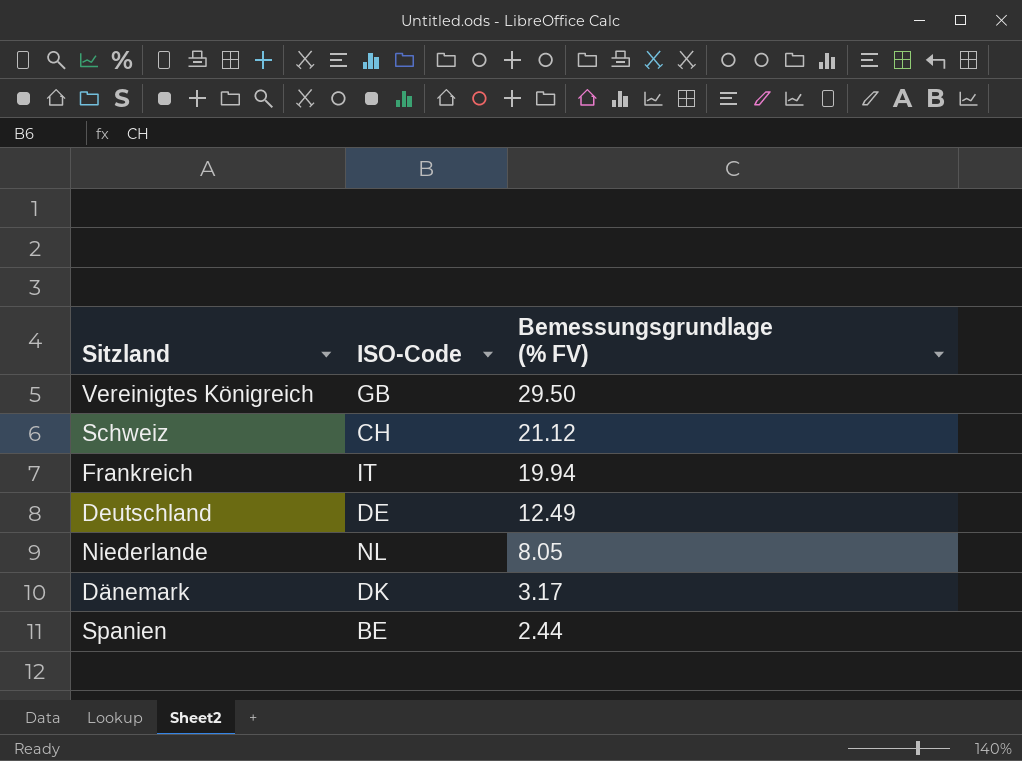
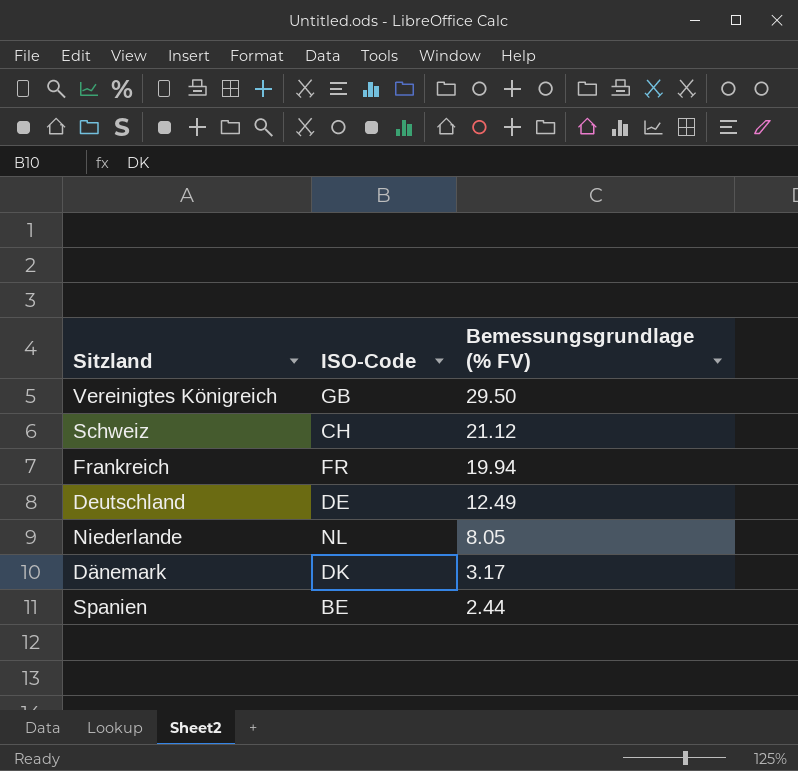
Frankreich | ISO-Code: IT -> FR

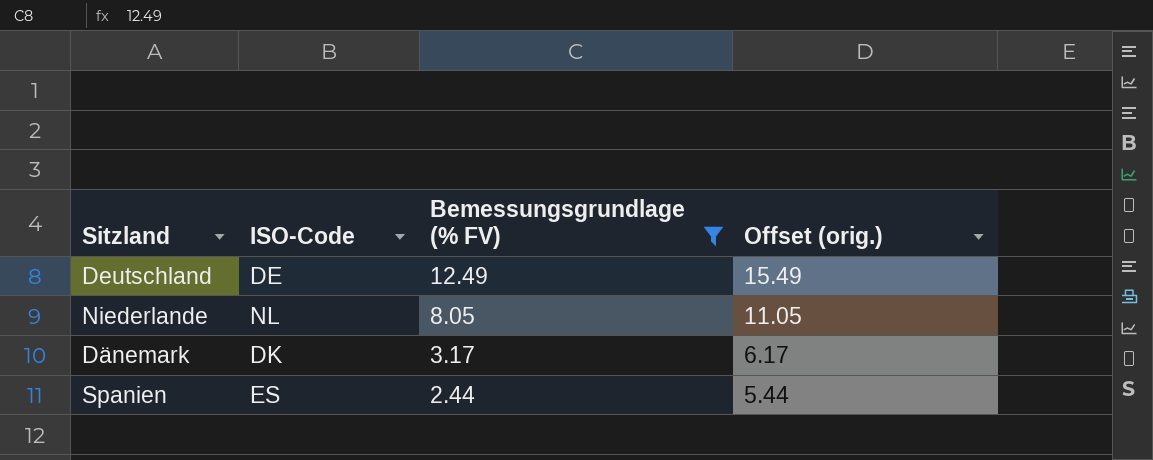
filter: none -> Bemessungsgrundlage (% FV) <= 12.49
column Offset (orig.) | formula: none -> [Bemessungsgrundlage (% FV)] + 3
Spanien | ISO-Code: BE -> ES

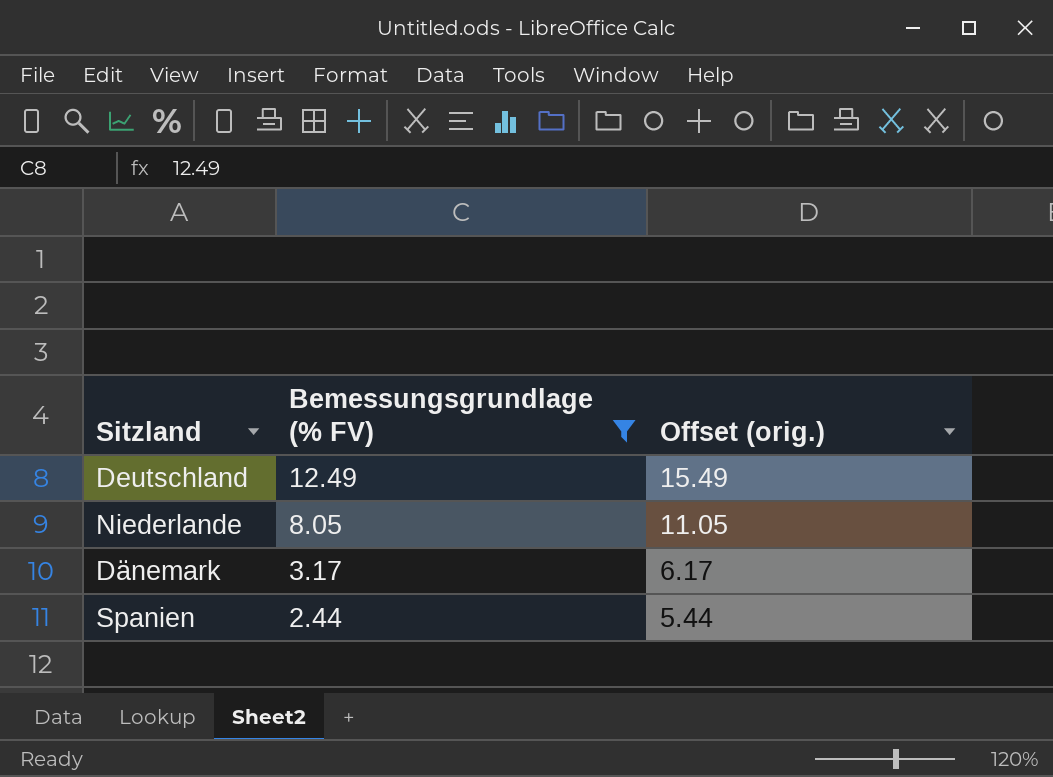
column ISO-Code | position: 2 -> none

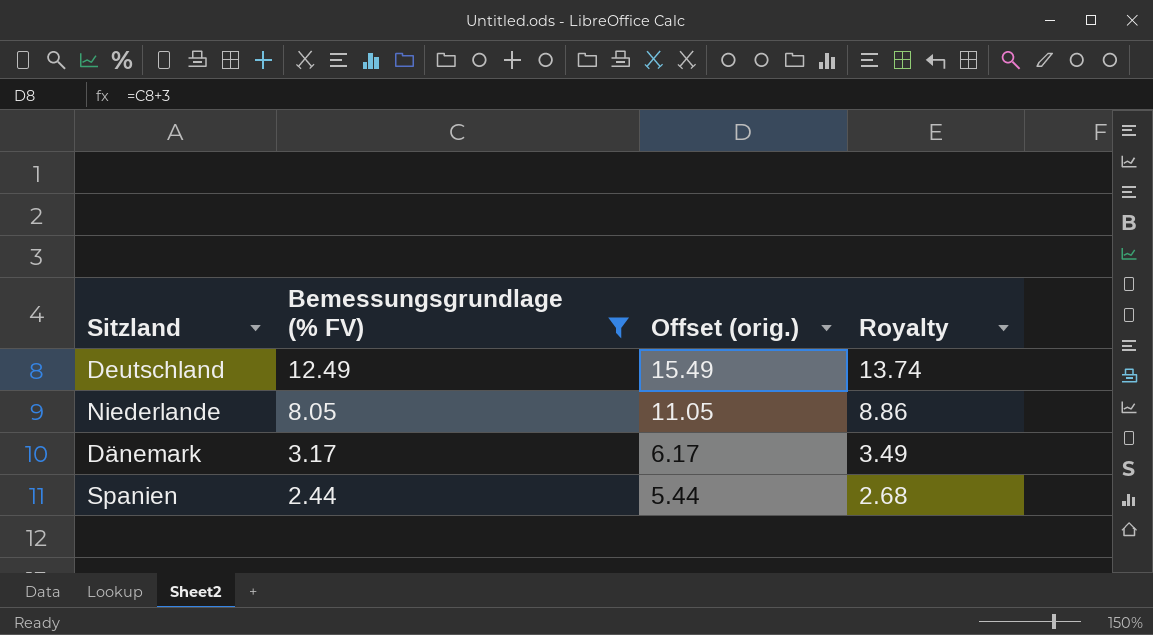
column Royalty | formula: none -> [Bemessungsgrundlage (% FV)] * 1.1

